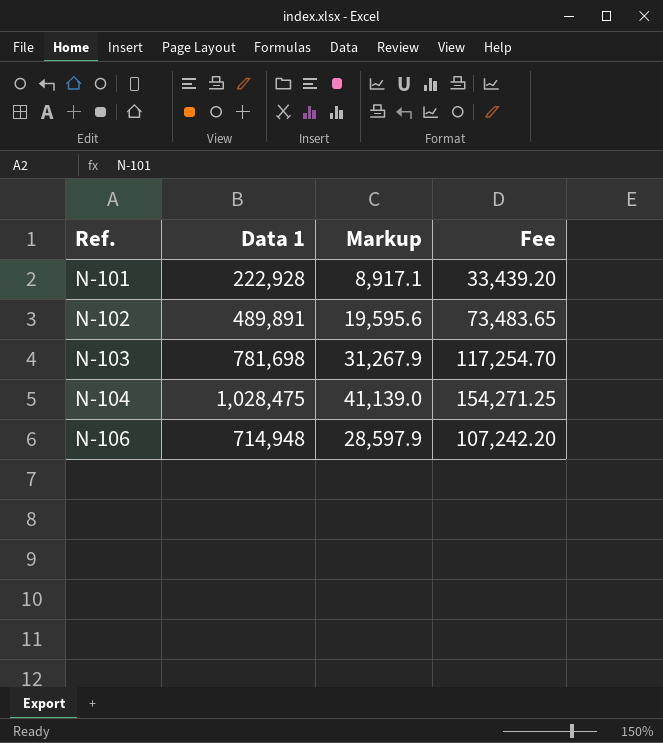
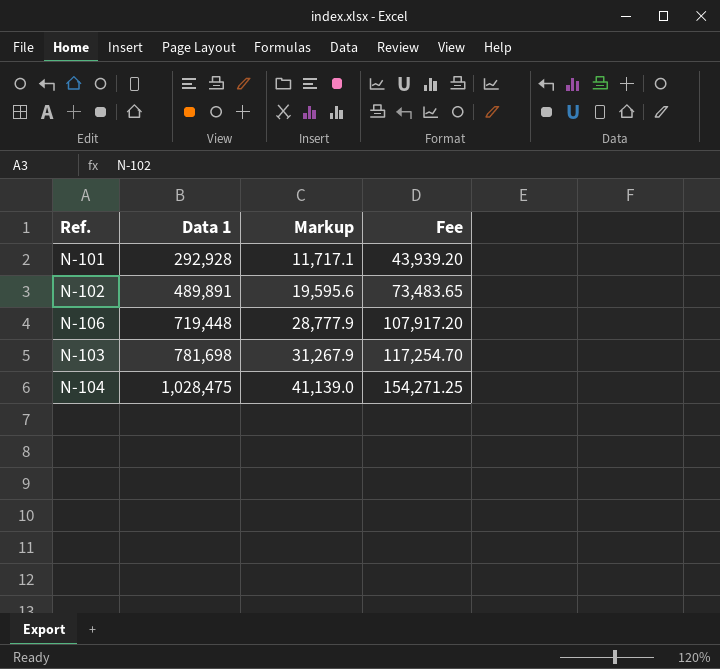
row order: Ref. ascending -> Data 1 ascending
N-101 | Data 1: 222,928 -> 292,928
N-101 | Markup: 8,917.1 -> 11,717.1
N-101 | Fee: 33,439.20 -> 43,939.20
N-106 | Data 1: 714,948 -> 719,448
N-106 | Markup: 28,597.9 -> 28,777.9
N-106 | Fee: 107,242.20 -> 107,917.20

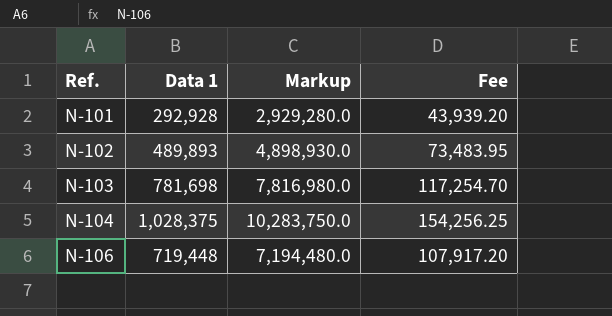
row order: Data 1 ascending -> Ref. ascending
column Markup | formula: [Data 1] * 0.04 -> [Data 1] * 10
N-102 | Data 1: 489,891 -> 489,893
N-102 | Fee: 73,483.65 -> 73,483.95
N-104 | Data 1: 1,028,475 -> 1,028,375
N-104 | Fee: 154,271.25 -> 154,256.25

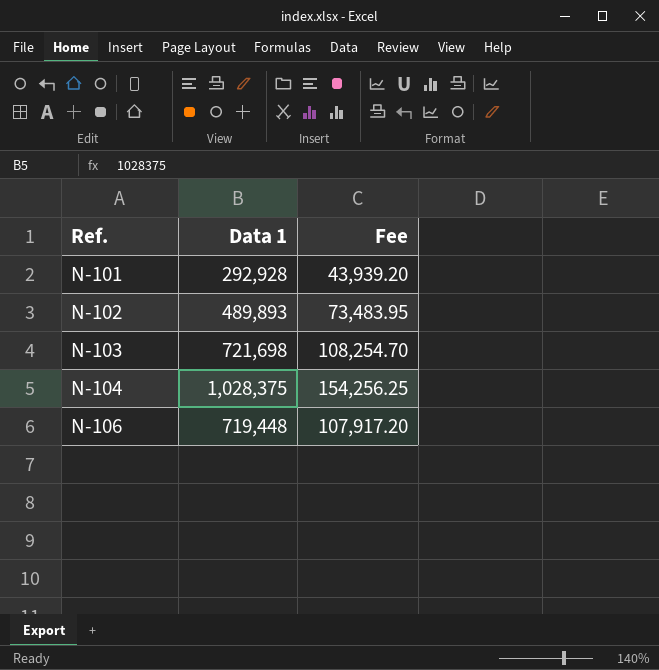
column Markup | formula: [Data 1] * 10 -> none
N-103 | Data 1: 781,698 -> 721,698
N-103 | Fee: 117,254.70 -> 108,254.70

